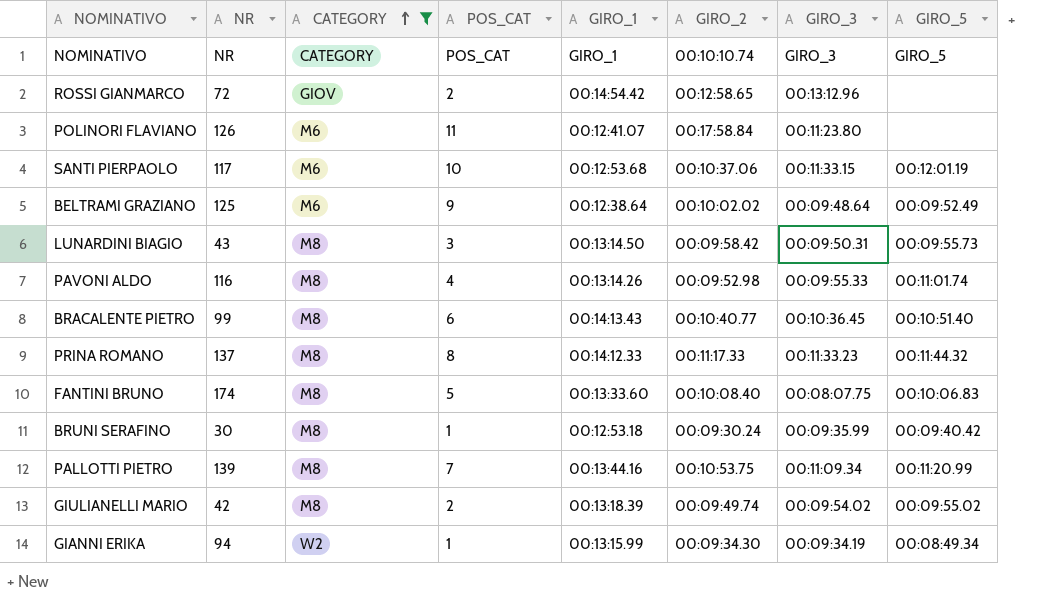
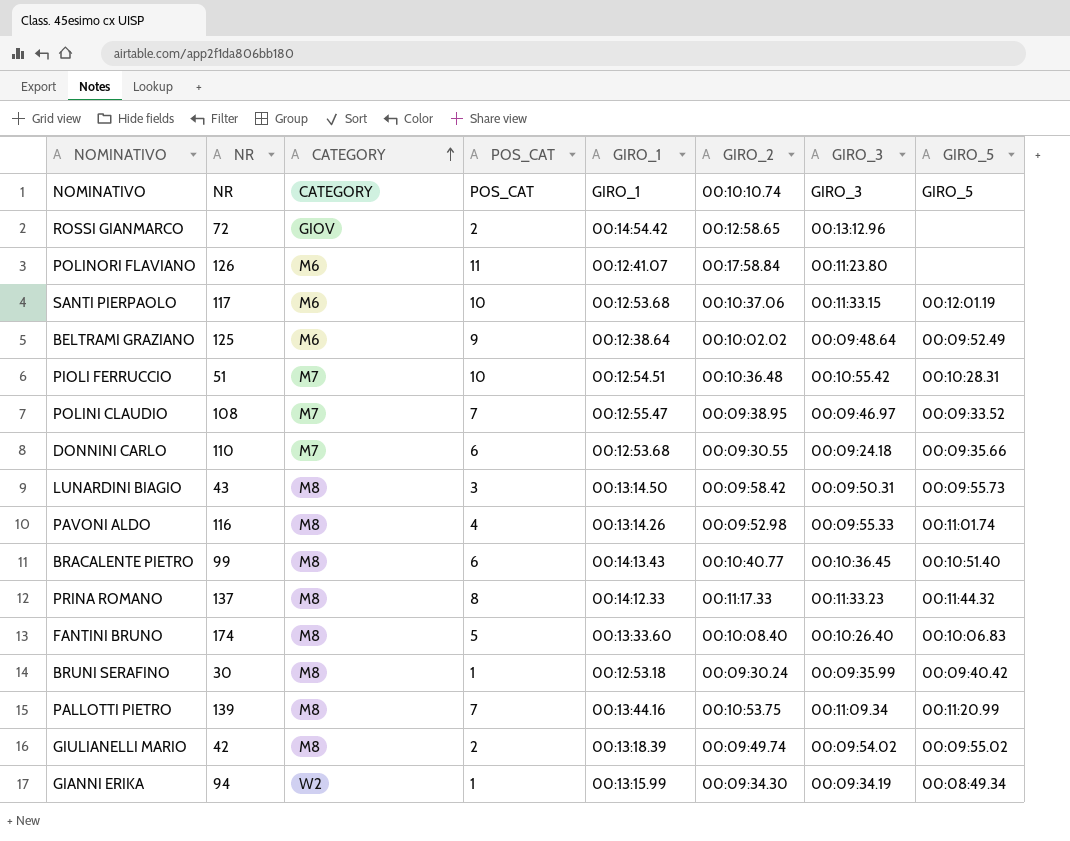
filter: CATEGORY != M7 -> none
FANTINI BRUNO | GIRO_3: 00:08:07.75 -> 00:10:26.40

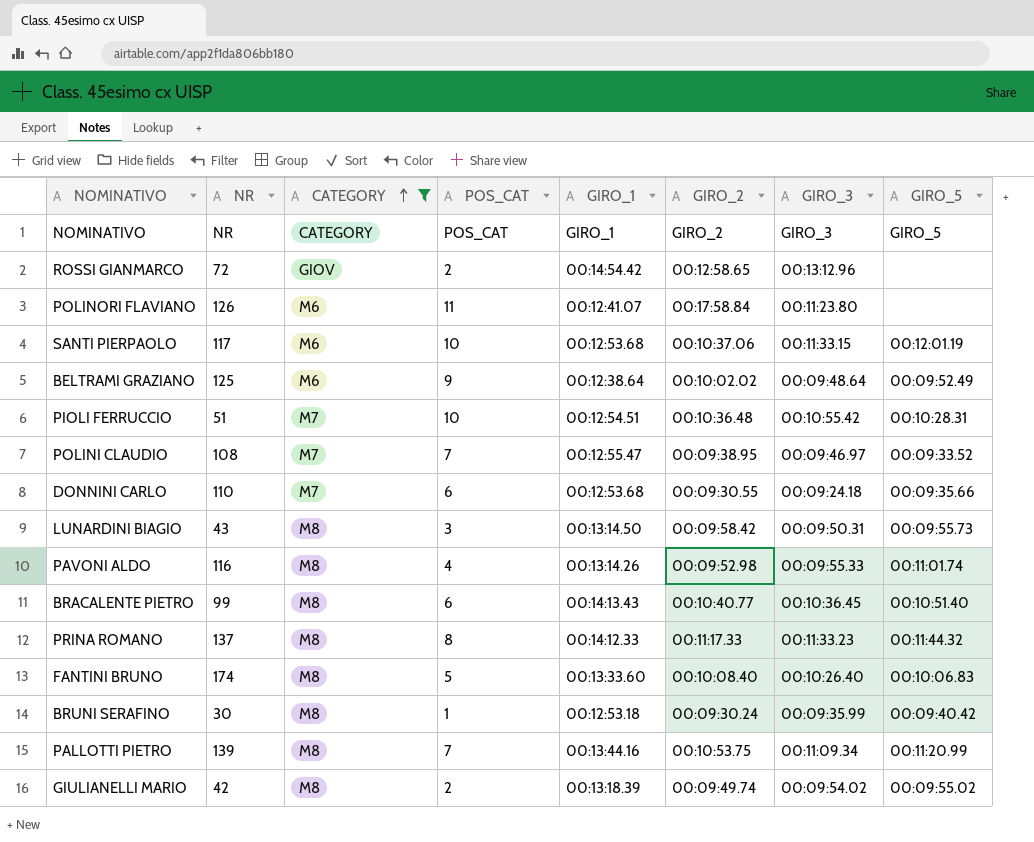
filter: none -> CATEGORY != W2
NOMINATIVO | GIRO_2: 00:10:10.74 -> GIRO_2

